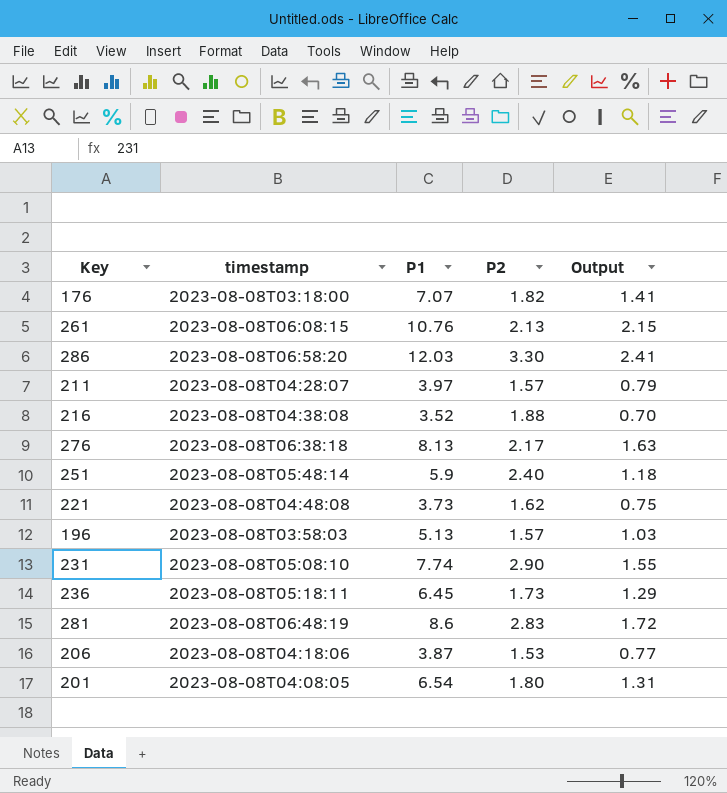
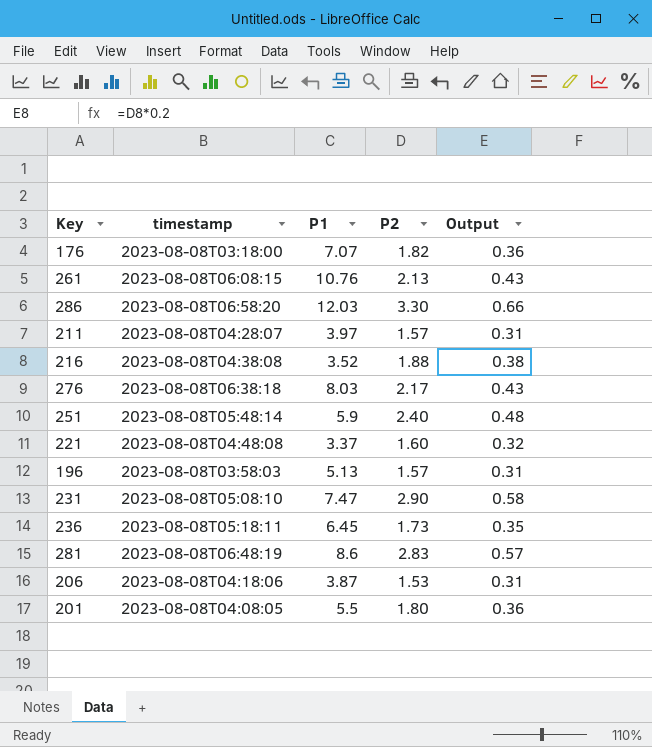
column Output | formula: [P1] * 0.2 -> [P2] * 0.2
276 | P1: 8.13 -> 8.03
221 | P1: 3.73 -> 3.37
221 | P2: 1.62 -> 1.60
231 | P1: 7.74 -> 7.47
201 | P1: 6.54 -> 5.5

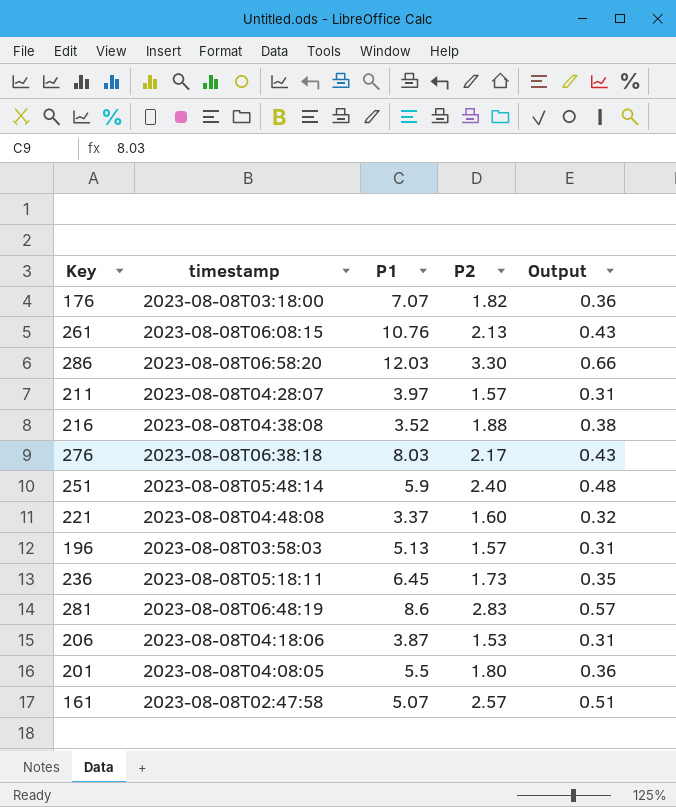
row 231: 2023-08-08T05:08:10 | 7.47 | 2.90 | 0.58 -> none
row 161: none -> 2023-08-08T02:47:58 | 5.07 | 2.57 | 0.51

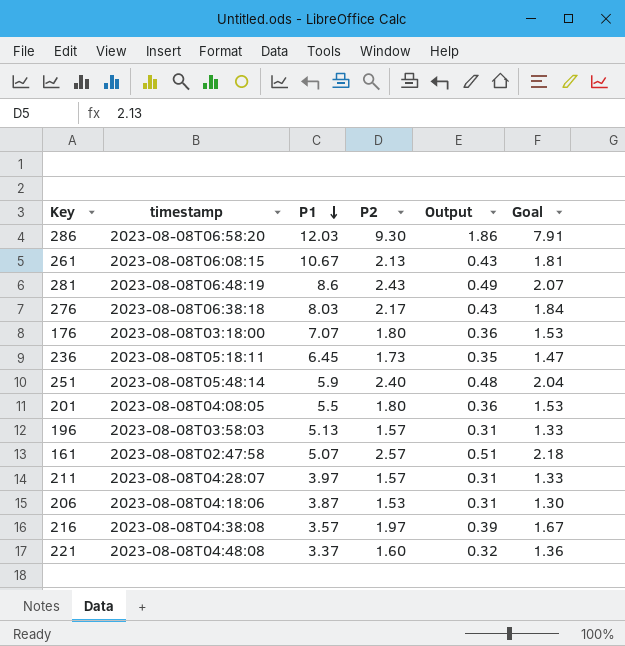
row order: none -> P1 descending
column Goal | formula: none -> [P2] * 0.85
286 | P2: 3.30 -> 9.30
286 | Output: 0.66 -> 1.86
261 | P1: 10.76 -> 10.67
281 | P2: 2.83 -> 2.43
281 | Output: 0.57 -> 0.49
176 | P2: 1.82 -> 1.80
216 | P1: 3.52 -> 3.57
216 | P2: 1.88 -> 1.97
216 | Output: 0.38 -> 0.39

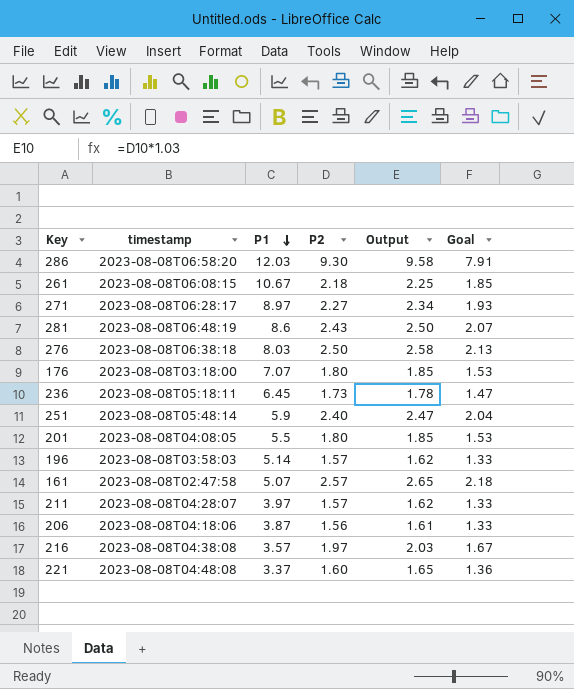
column Output | formula: [P2] * 0.2 -> [P2] * 1.03
261 | P2: 2.13 -> 2.18
261 | Goal: 1.81 -> 1.85
row 271: none -> 2023-08-08T06:28:17 | 8.97 | 2.27 | 2.34 | 1.93
276 | P2: 2.17 -> 2.50
276 | Goal: 1.84 -> 2.13
196 | P1: 5.13 -> 5.14
206 | P2: 1.53 -> 1.56
206 | Goal: 1.30 -> 1.33

